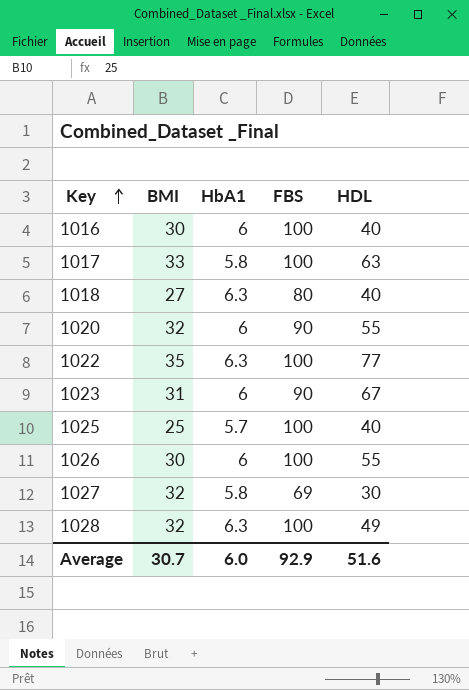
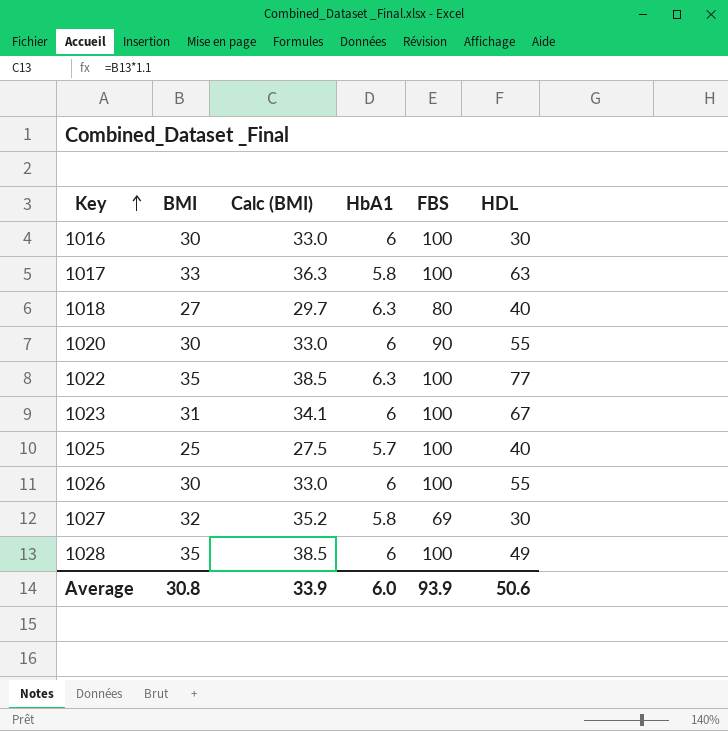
column Calc (BMI) | formula: none -> [BMI] * 1.1
1016 | HDL: 40 -> 30
1020 | BMI: 32 -> 30
1023 | FBS: 90 -> 100
1028 | BMI: 32 -> 35
1028 | HbA1: 6.3 -> 6
Average | BMI: 30.7 -> 30.8
Average | FBS: 92.9 -> 93.9
Average | HDL: 51.6 -> 50.6

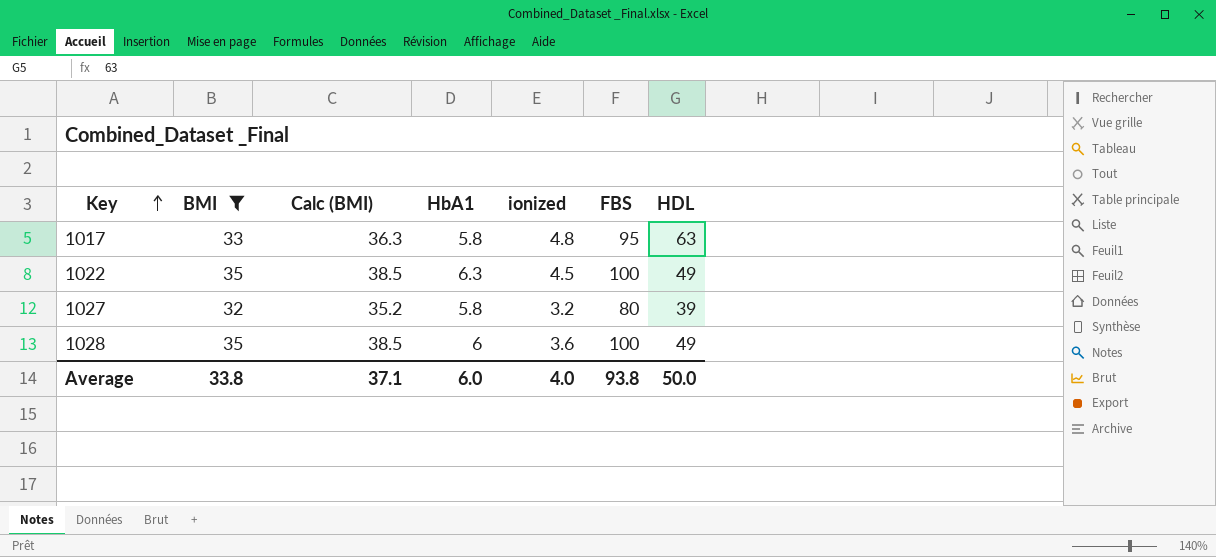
filter: none -> BMI >= 32
column ionized | position: none -> 5
1017 | FBS: 100 -> 95
1022 | HDL: 77 -> 49
1027 | FBS: 69 -> 80
1027 | HDL: 30 -> 39
Average | BMI: 30.8 -> 33.8
Average | Calc (BMI): 33.9 -> 37.1
Average | FBS: 93.9 -> 93.8
Average | HDL: 50.6 -> 50.0

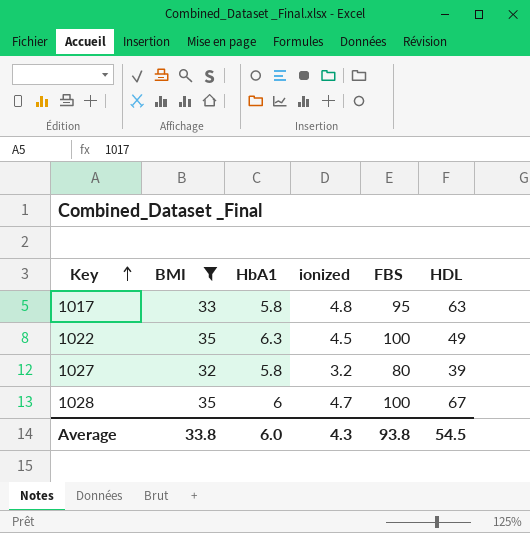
column Calc (BMI) | formula: [BMI] * 1.1 -> none
1028 | ionized: 3.6 -> 4.7
1028 | HDL: 49 -> 67
Average | ionized: 4.0 -> 4.3
Average | HDL: 50.0 -> 54.5

